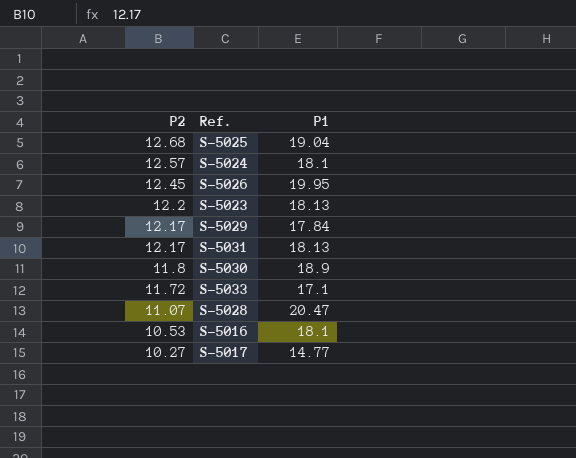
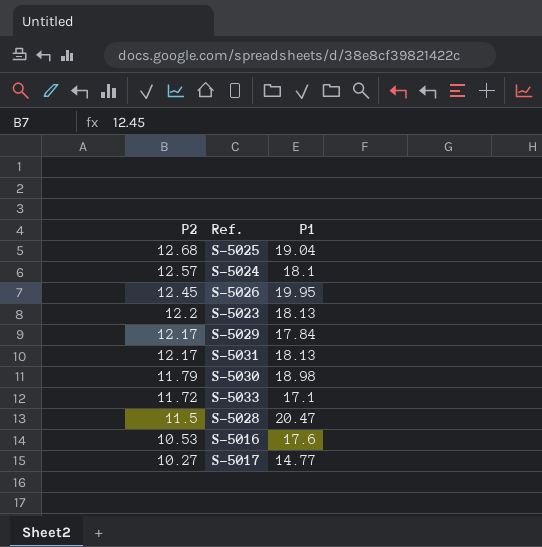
S-5030 | P2: 11.8 -> 11.79
S-5030 | P1: 18.9 -> 18.98
S-5028 | P2: 11.07 -> 11.5
S-5016 | P1: 18.1 -> 17.6

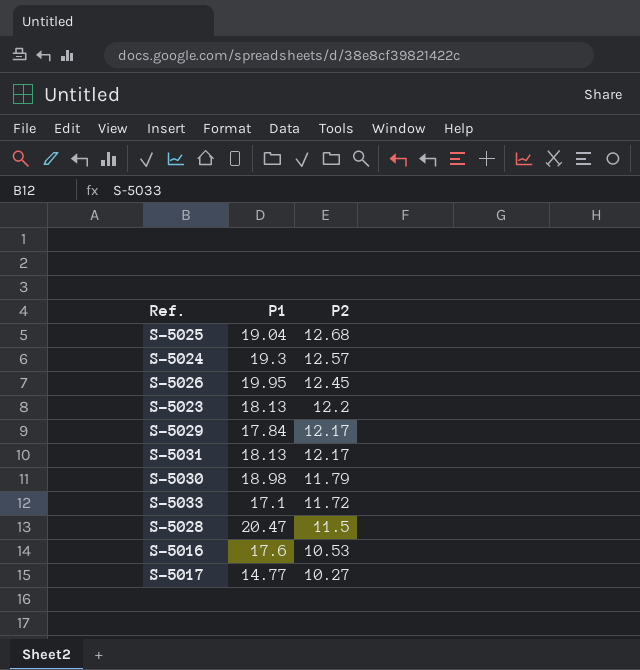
column P2 | position: 1 -> 3
S-5024 | P1: 18.1 -> 19.3

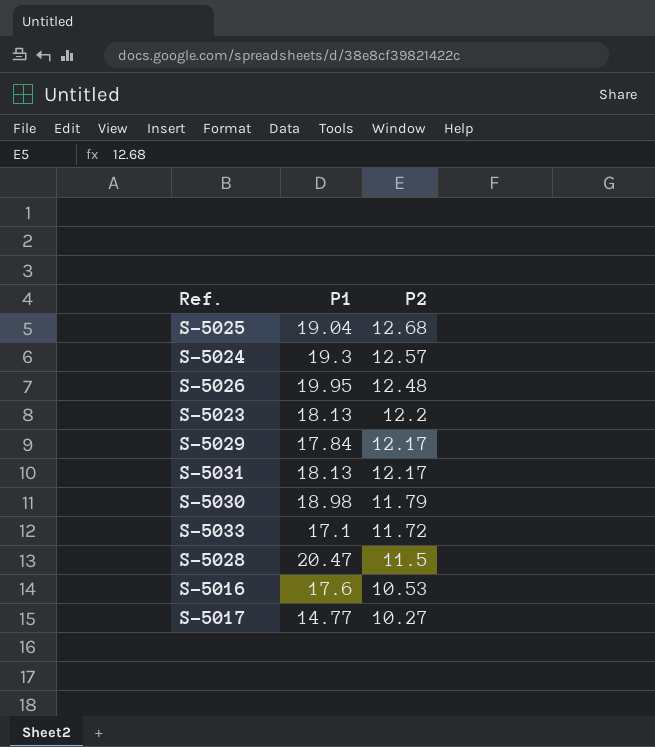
S-5026 | P2: 12.45 -> 12.48

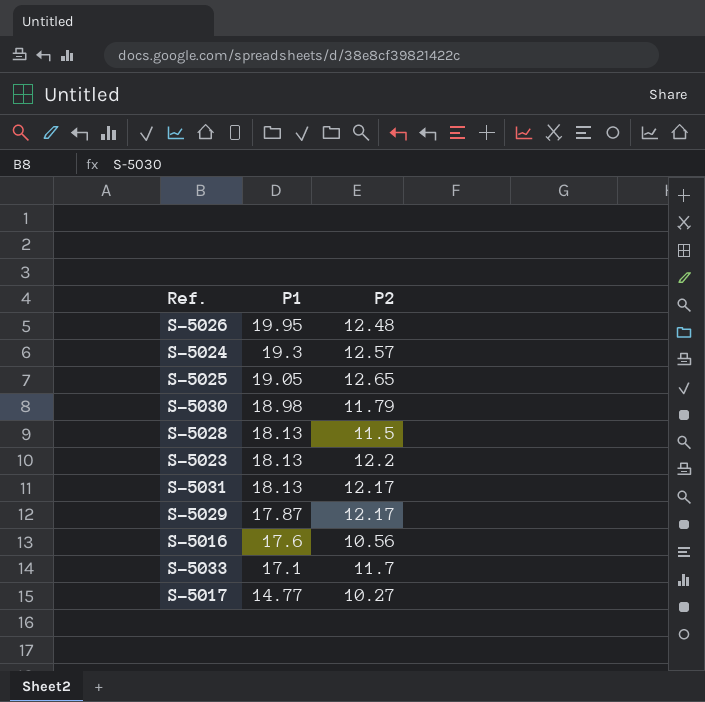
row order: P2 descending -> P1 descending
S-5025 | P1: 19.04 -> 19.05
S-5025 | P2: 12.68 -> 12.65
S-5028 | P1: 20.47 -> 18.13
S-5029 | P1: 17.84 -> 17.87
S-5016 | P2: 10.53 -> 10.56
S-5033 | P2: 11.72 -> 11.7

